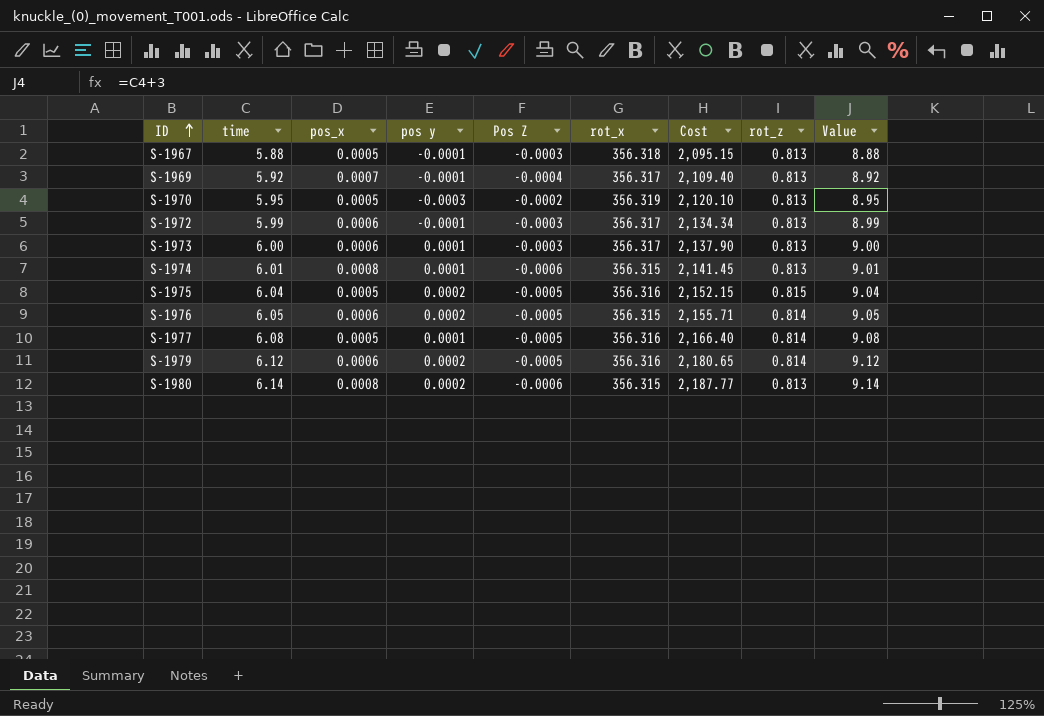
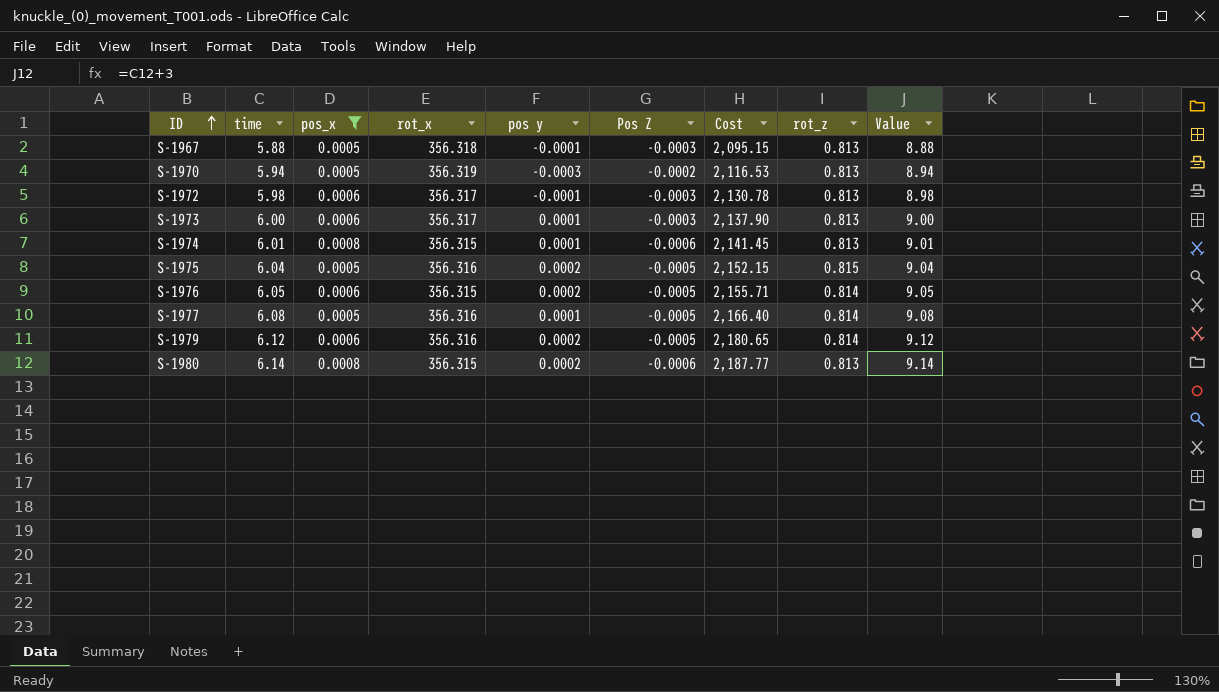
filter: none -> pos_x != 0.0007
column rot_x | position: 6 -> 4
S-1970 | time: 5.95 -> 5.94
S-1970 | Cost: 2,120.10 -> 2,116.53
S-1970 | Value: 8.95 -> 8.94
S-1972 | time: 5.99 -> 5.98
S-1972 | Cost: 2,134.34 -> 2,130.78
S-1972 | Value: 8.99 -> 8.98

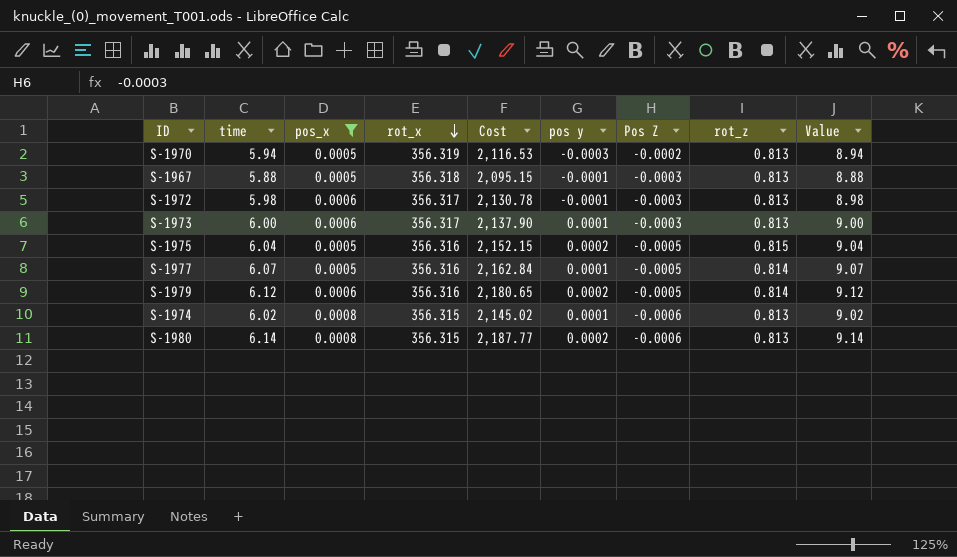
row order: ID ascending -> rot_x descending
column Cost | position: 7 -> 5
row S-1976: 6.05 | 0.0006 | 356.315 | 0.0002 | -0.0005 | 2,155.71 | 0.814 | 9.05 -> none
S-1977 | time: 6.08 -> 6.07
S-1977 | Cost: 2,166.40 -> 2,162.84
S-1977 | Value: 9.08 -> 9.07
S-1974 | time: 6.01 -> 6.02
S-1974 | Cost: 2,141.45 -> 2,145.02
S-1974 | Value: 9.01 -> 9.02

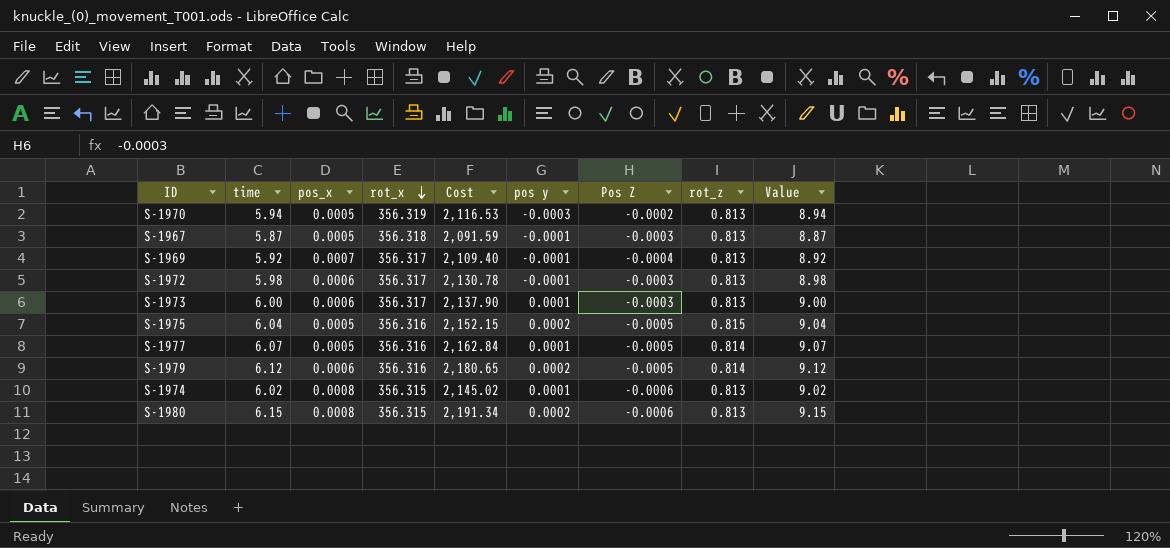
filter: pos_x != 0.0007 -> none
S-1967 | time: 5.88 -> 5.87
S-1967 | Cost: 2,095.15 -> 2,091.59
S-1967 | Value: 8.88 -> 8.87
S-1980 | time: 6.14 -> 6.15
S-1980 | Cost: 2,187.77 -> 2,191.34
S-1980 | Value: 9.14 -> 9.15

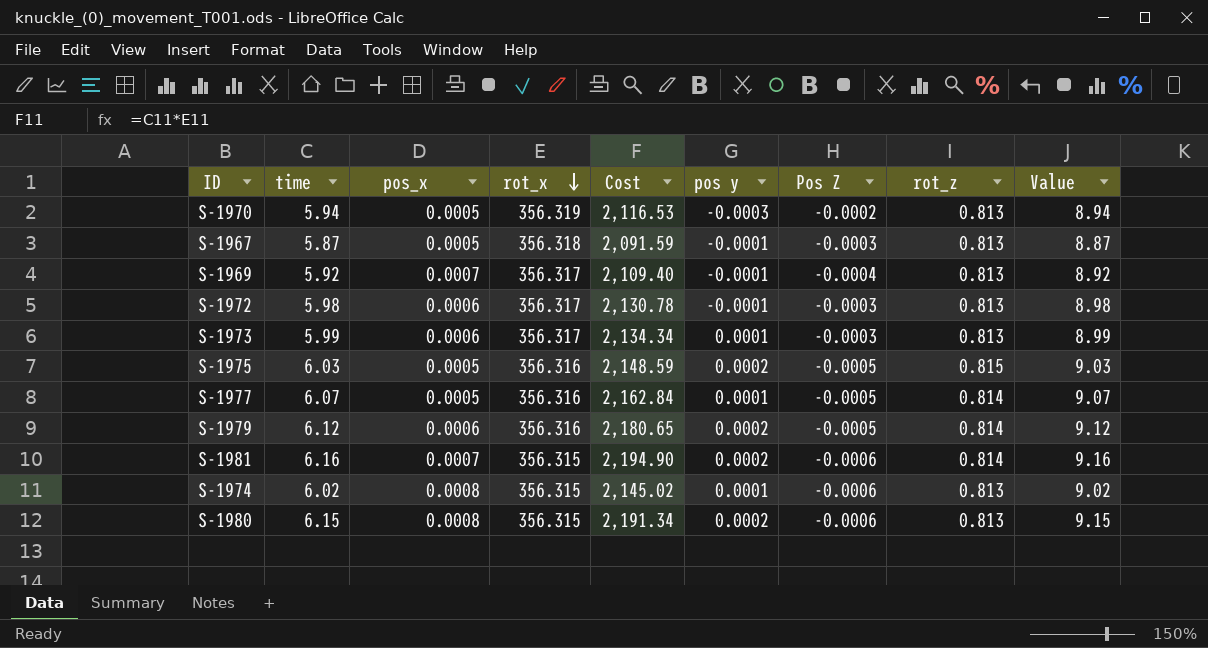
S-1973 | time: 6.00 -> 5.99
S-1973 | Cost: 2,137.90 -> 2,134.34
S-1973 | Value: 9.00 -> 8.99
S-1975 | time: 6.04 -> 6.03
S-1975 | Cost: 2,152.15 -> 2,148.59
S-1975 | Value: 9.04 -> 9.03
row S-1981: none -> 6.16 | 0.0007 | 356.315 | 2,194.90 | 0.0002 | -0.0006 | 0.814 | 9.16

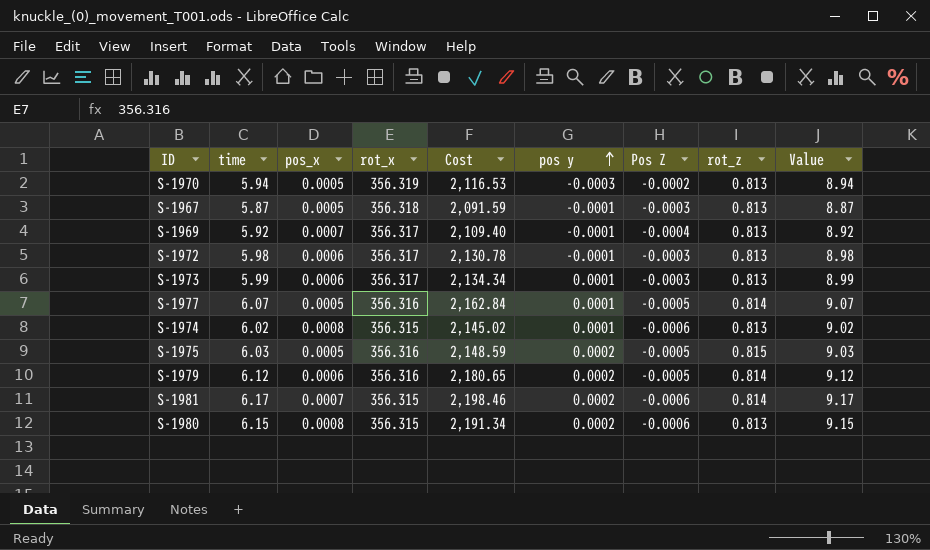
row order: rot_x descending -> pos y ascending
S-1981 | time: 6.16 -> 6.17
S-1981 | Cost: 2,194.90 -> 2,198.46
S-1981 | Value: 9.16 -> 9.17

